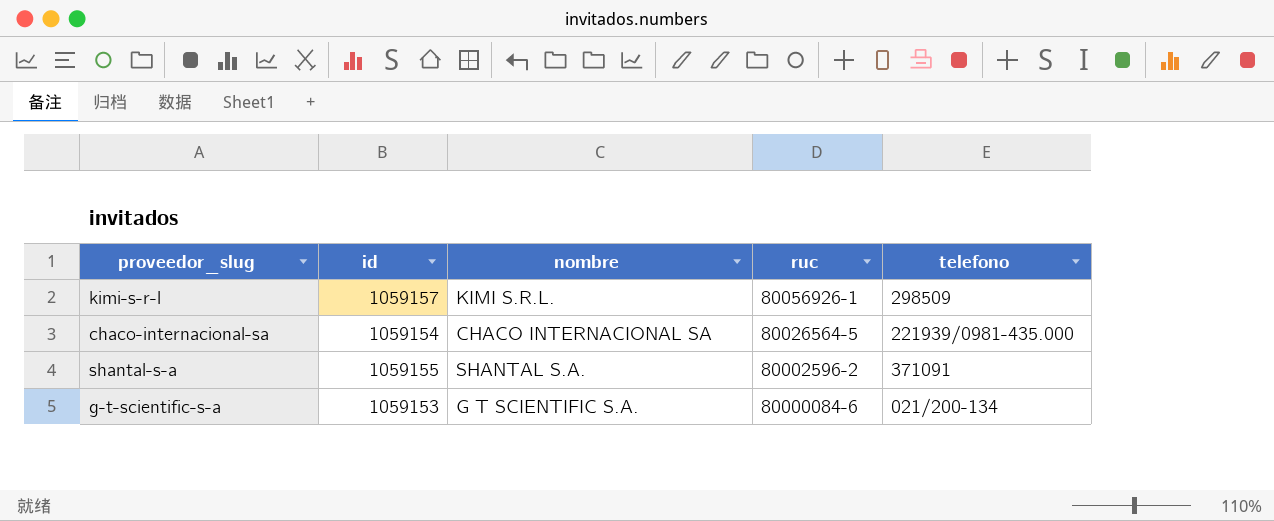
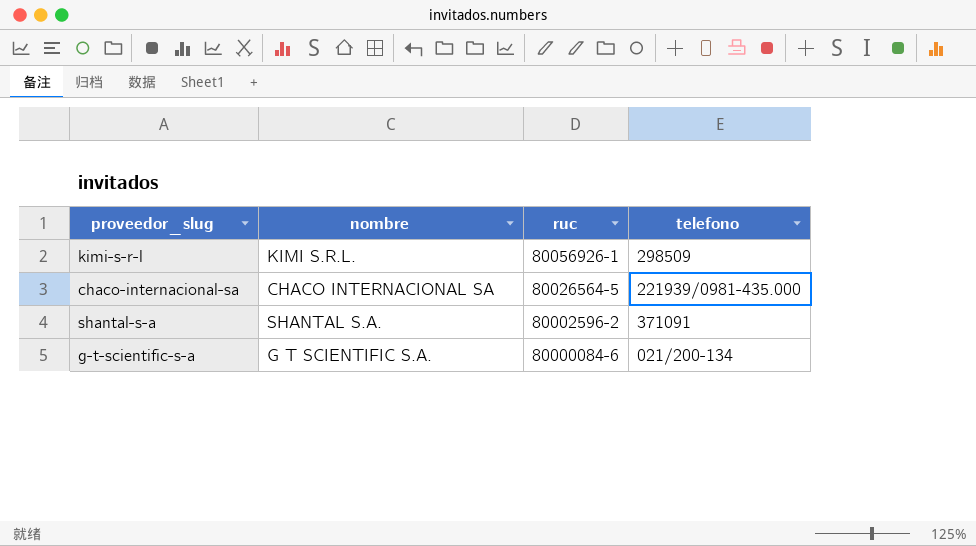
column id | position: 2 -> none

